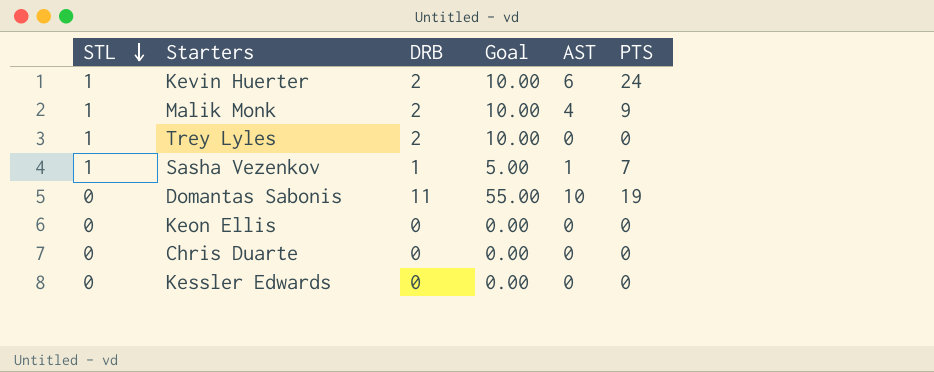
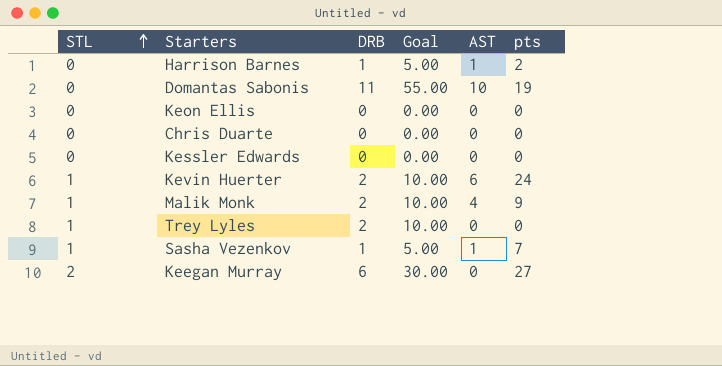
row order: STL descending -> STL ascending
column name: PTS -> pts
row Harrison Barnes: none -> 0 | 1 | 5.00 | 1 | 2
row Keegan Murray: none -> 2 | 6 | 30.00 | 0 | 27

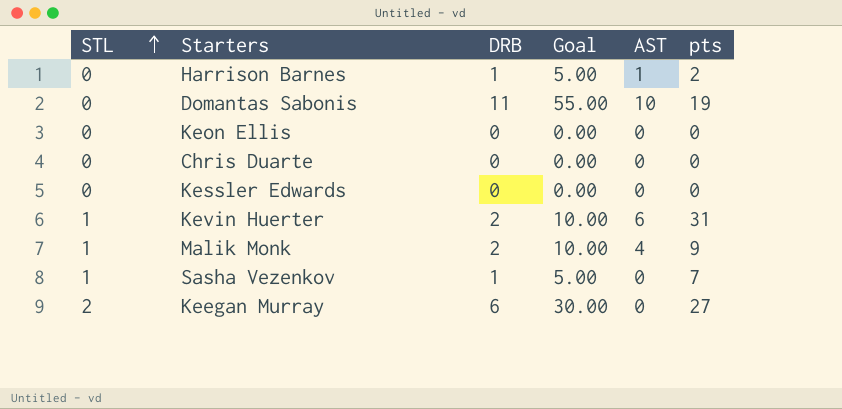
row Trey Lyles: 1 | 2 | 10.00 | 0 | 0 -> none
Kevin Huerter | pts: 24 -> 31
Sasha Vezenkov | AST: 1 -> 0

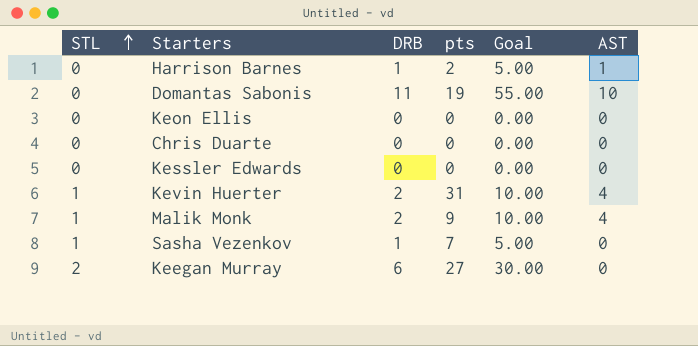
column pts | position: 6 -> 4
Kevin Huerter | AST: 6 -> 4

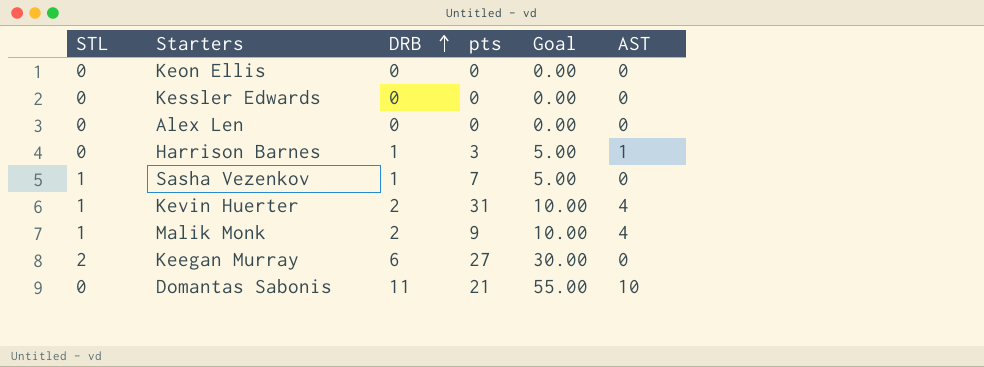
row order: STL ascending -> DRB ascending
row Chris Duarte: 0 | 0 | 0 | 0.00 | 0 -> none
row Alex Len: none -> 0 | 0 | 0 | 0.00 | 0
Harrison Barnes | pts: 2 -> 3
Domantas Sabonis | pts: 19 -> 21

